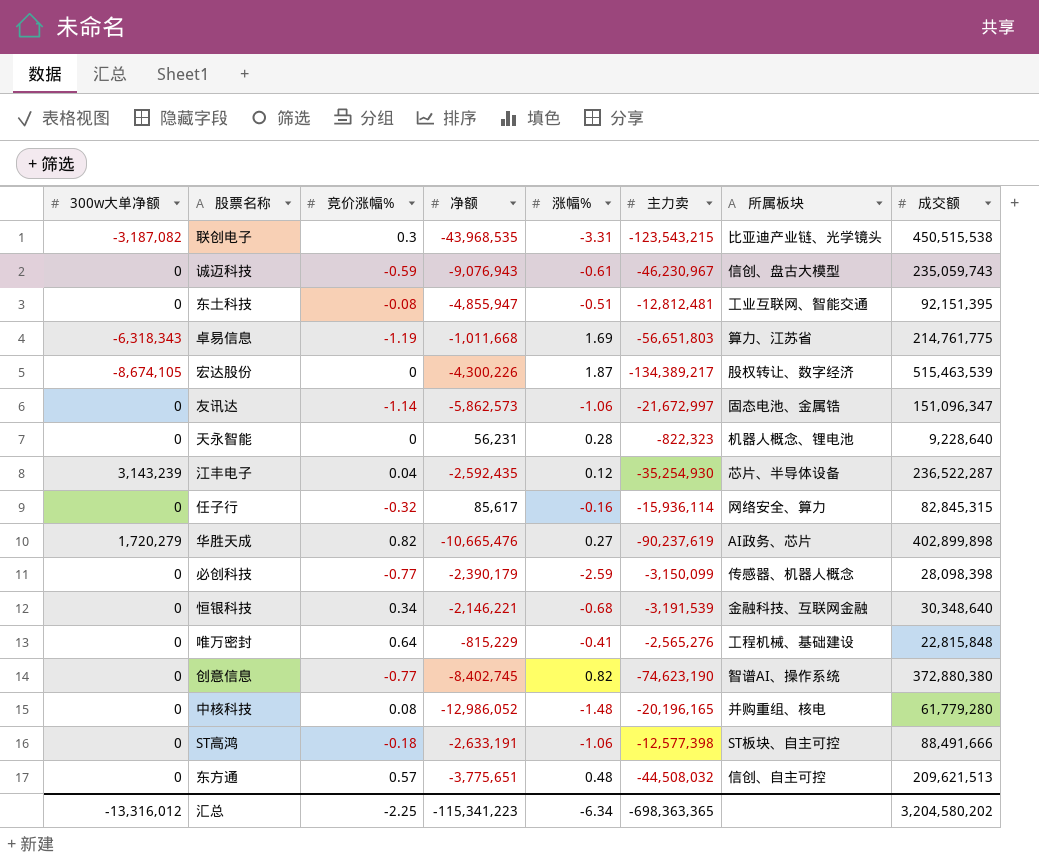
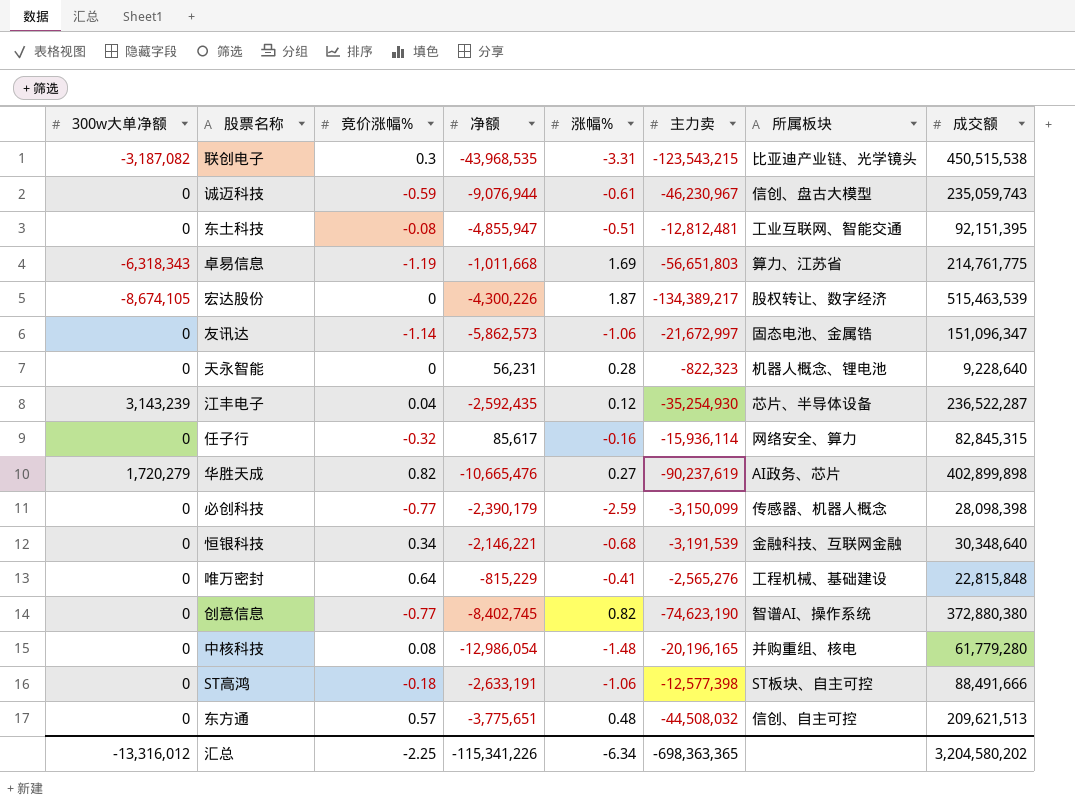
诚迈科技 | 净额: -9,076,943 -> -9,076,944
中核科技 | 净额: -12,986,052 -> -12,986,054
汇总 | 净额: -115,341,223 -> -115,341,226

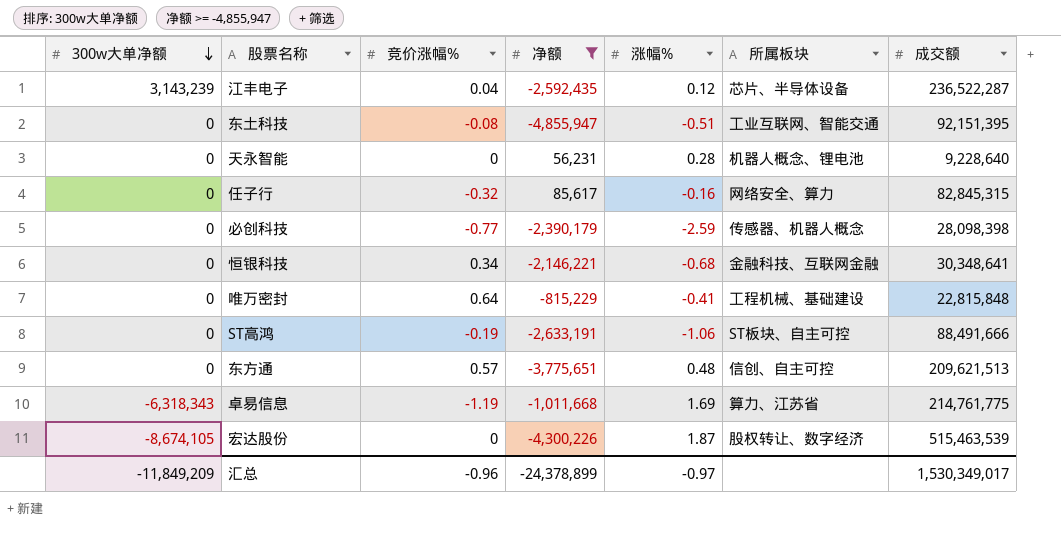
filter: none -> 净额 >= -4,855,947
row order: none -> 300w大单净额 descending
column 主力卖 | position: 6 -> none
恒银科技 | 成交额: 30,348,640 -> 30,348,641
ST高鸿 | 竞价涨幅%: -0.18 -> -0.19
汇总 | 300w大单净额: -13,316,012 -> -11,849,209
汇总 | 竞价涨幅%: -2.25 -> -0.96
汇总 | 净额: -115,341,226 -> -24,378,899
汇总 | 涨幅%: -6.34 -> -0.97
汇总 | 成交额: 3,204,580,202 -> 1,530,349,017

